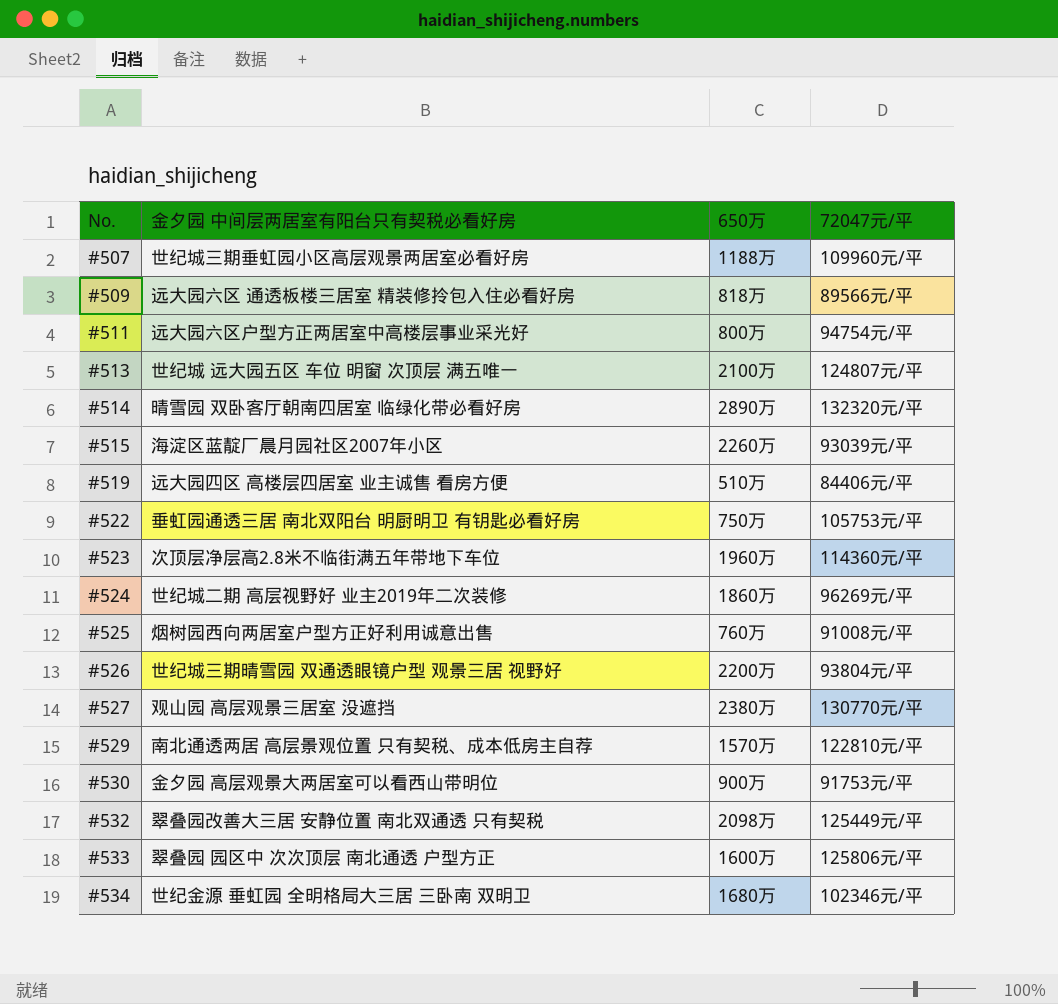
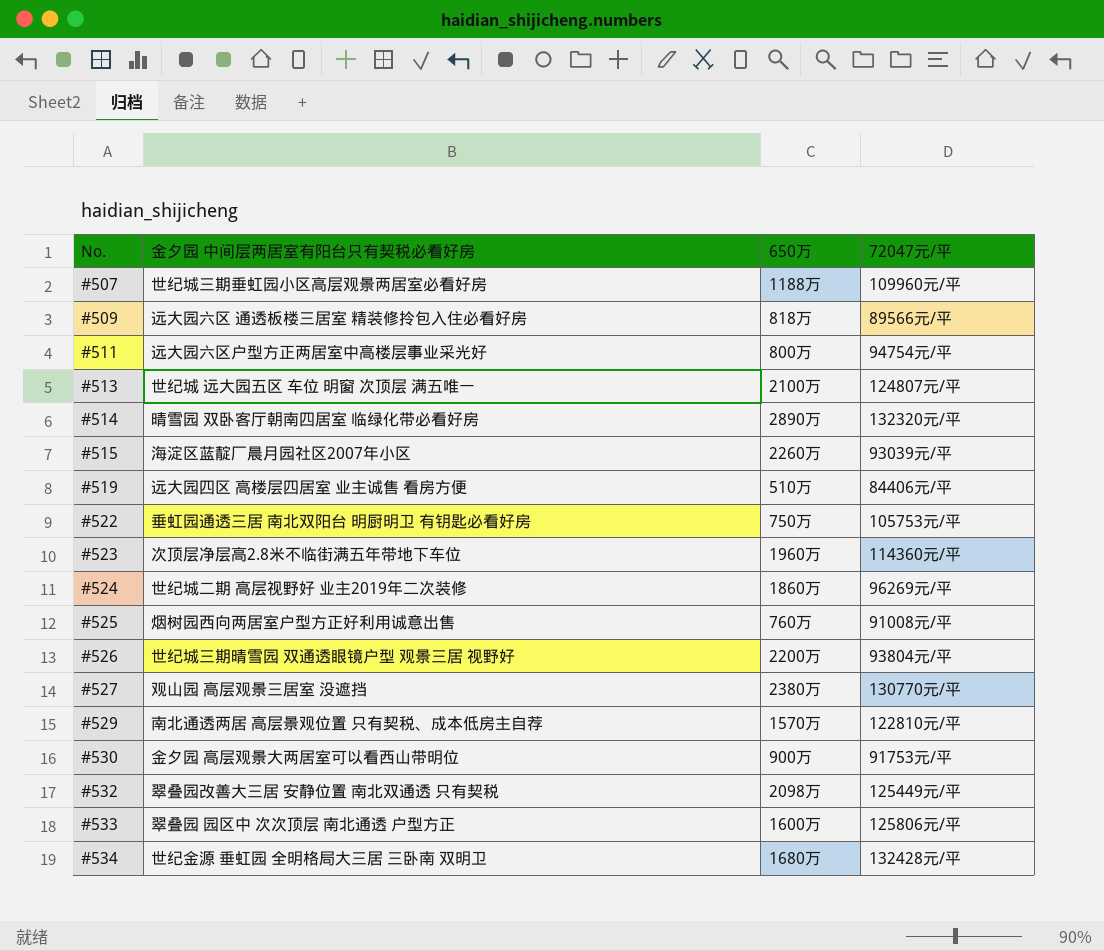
#534 | 72047元/平: 102346元/平 -> 132428元/平

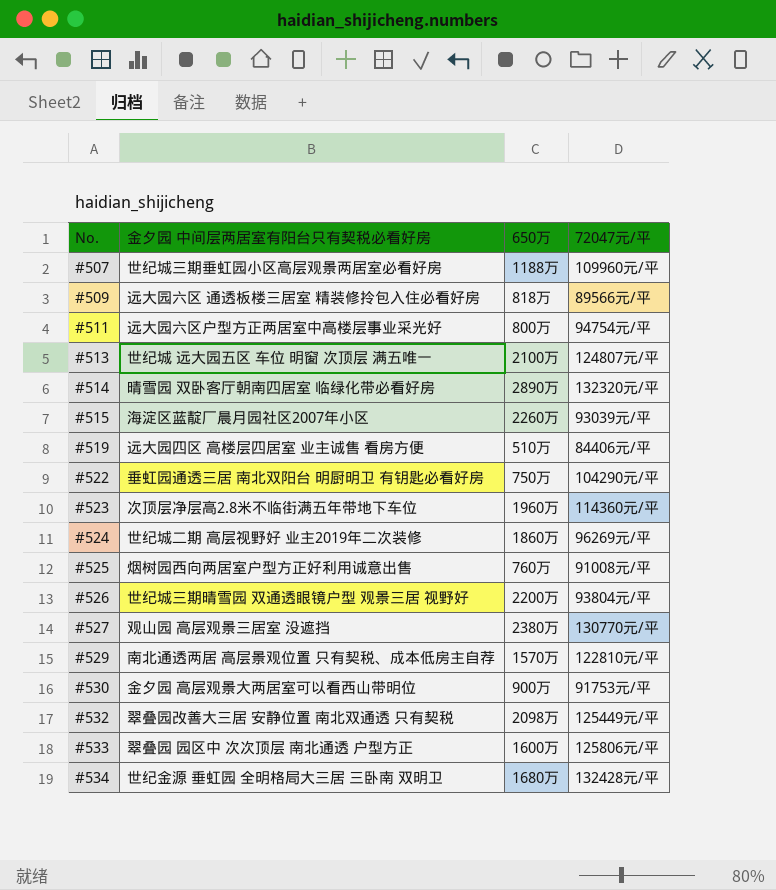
#522 | 72047元/平: 105753元/平 -> 104290元/平

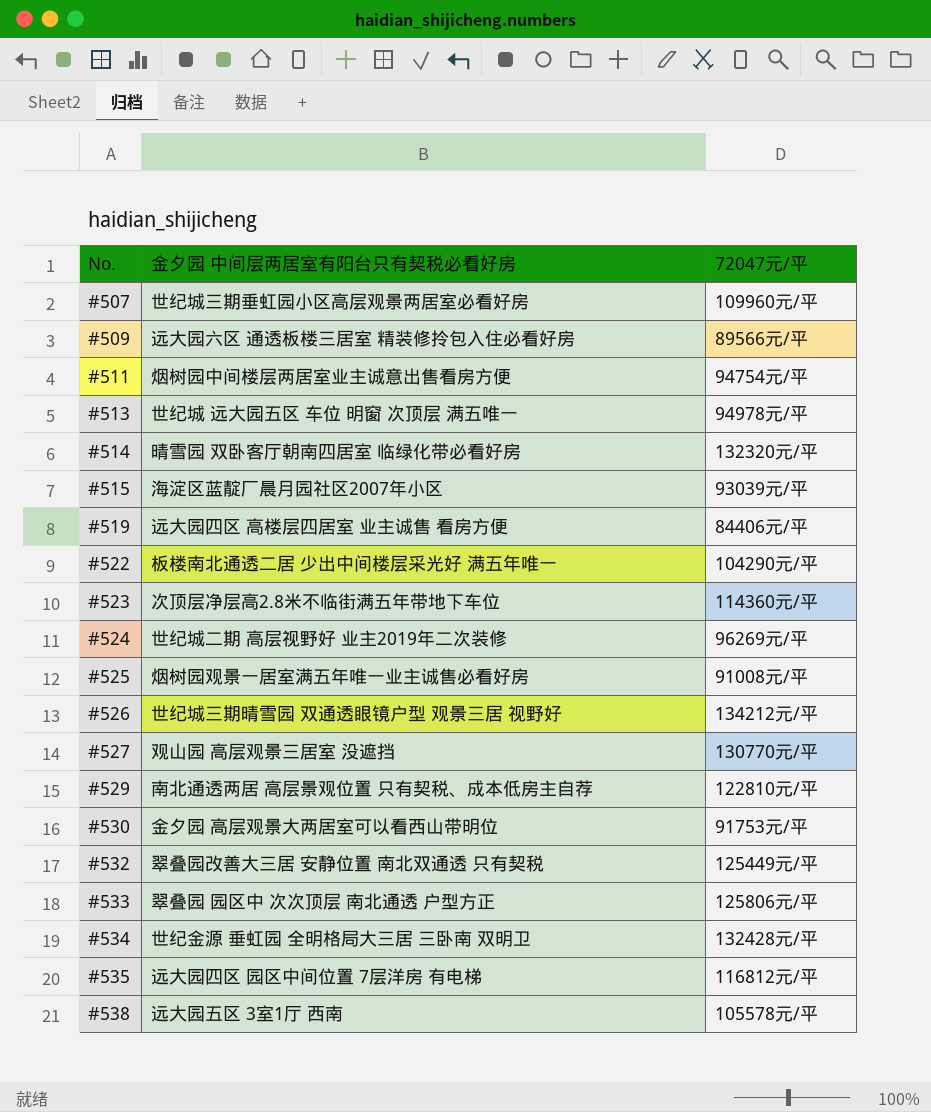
column 650万 | position: 3 -> none
#511 | 金夕园 中间层两居室有阳台只有契税必看好房: 远大园六区户型方正两居室中高楼层事业采光好 -> 烟树园中间楼层两居室业主诚意出售看房方便
#513 | 72047元/平: 124807元/平 -> 94978元/平
#522 | 金夕园 中间层两居室有阳台只有契税必看好房: 垂虹园通透三居 南北双阳台 明厨明卫 有钥匙必看好房 -> 板楼南北通透二居 少出中间楼层采光好 满五年唯一
#525 | 金夕园 中间层两居室有阳台只有契税必看好房: 烟树园西向两居室户型方正好利用诚意出售 -> 烟树园观景一居室满五年唯一业主诚售必看好房
#526 | 72047元/平: 93804元/平 -> 134212元/平
row #535: none -> 远大园四区 园区中间位置 7层洋房 有电梯 | 116812元/平
row #538: none -> 远大园五区 3室1厅 西南 | 105578元/平

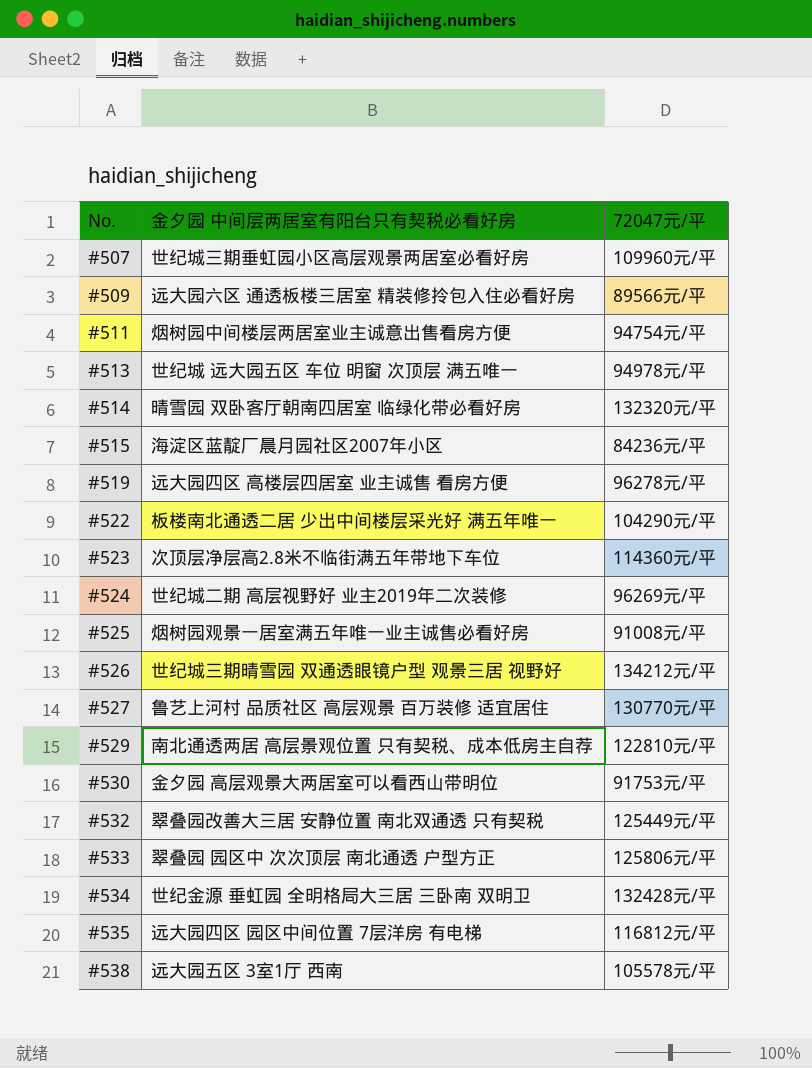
#515 | 72047元/平: 93039元/平 -> 84236元/平
#519 | 72047元/平: 84406元/平 -> 96278元/平
#527 | 金夕园 中间层两居室有阳台只有契税必看好房: 观山园 高层观景三居室 没遮挡 -> 鲁艺上河村 品质社区 高层观景 百万装修 适宜居住

